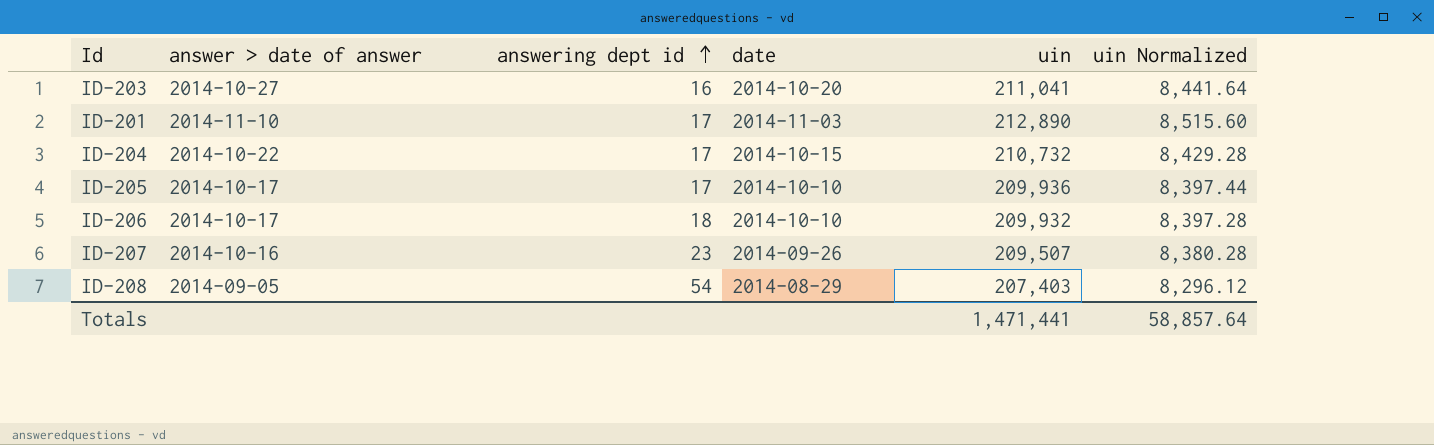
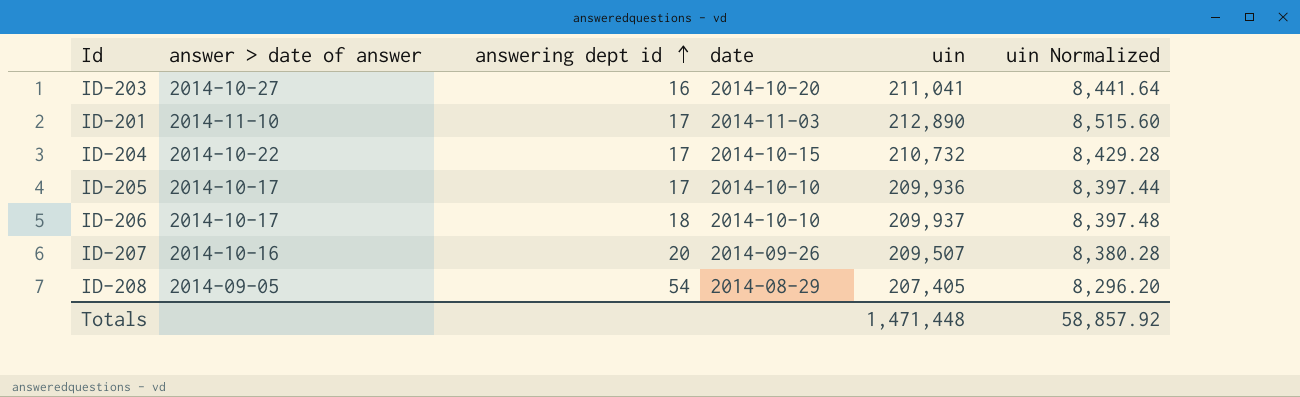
ID-206 | uin: 209,932 -> 209,937
ID-206 | uin Normalized: 8,397.28 -> 8,397.48
ID-207 | answering dept id: 23 -> 20
ID-208 | uin: 207,403 -> 207,405
ID-208 | uin Normalized: 8,296.12 -> 8,296.20
Totals | uin: 1,471,441 -> 1,471,448
Totals | uin Normalized: 58,857.64 -> 58,857.92

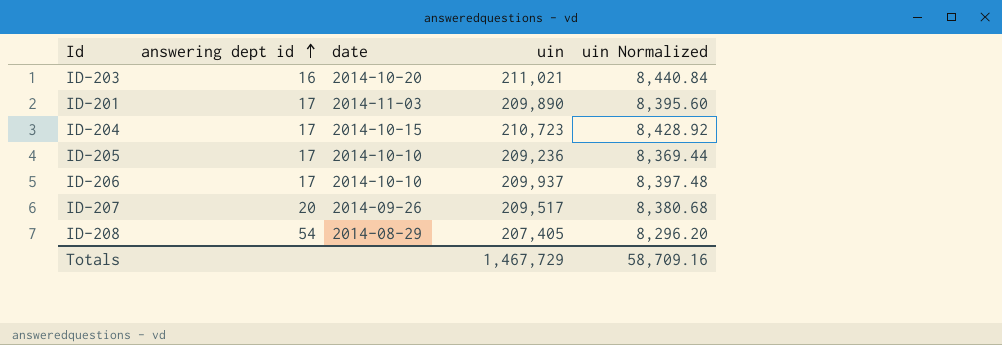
column answer > date of answer | position: 2 -> none
ID-203 | uin: 211,041 -> 211,021
ID-203 | uin Normalized: 8,441.64 -> 8,440.84
ID-201 | uin: 212,890 -> 209,890
ID-201 | uin Normalized: 8,515.60 -> 8,395.60
ID-204 | uin: 210,732 -> 210,723
ID-204 | uin Normalized: 8,429.28 -> 8,428.92
ID-205 | uin: 209,936 -> 209,236
ID-205 | uin Normalized: 8,397.44 -> 8,369.44
ID-206 | answering dept id: 18 -> 17
ID-207 | uin: 209,507 -> 209,517
ID-207 | uin Normalized: 8,380.28 -> 8,380.68
Totals | uin: 1,471,448 -> 1,467,729
Totals | uin Normalized: 58,857.92 -> 58,709.16

